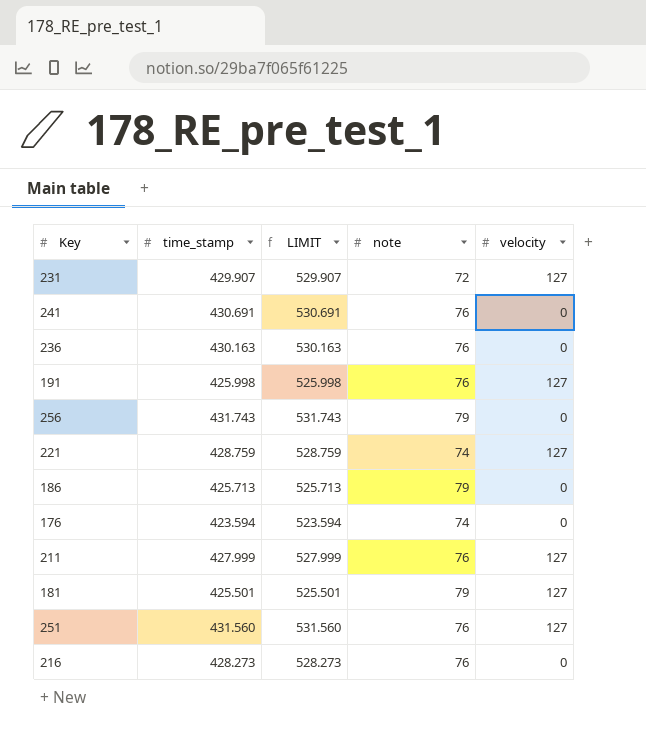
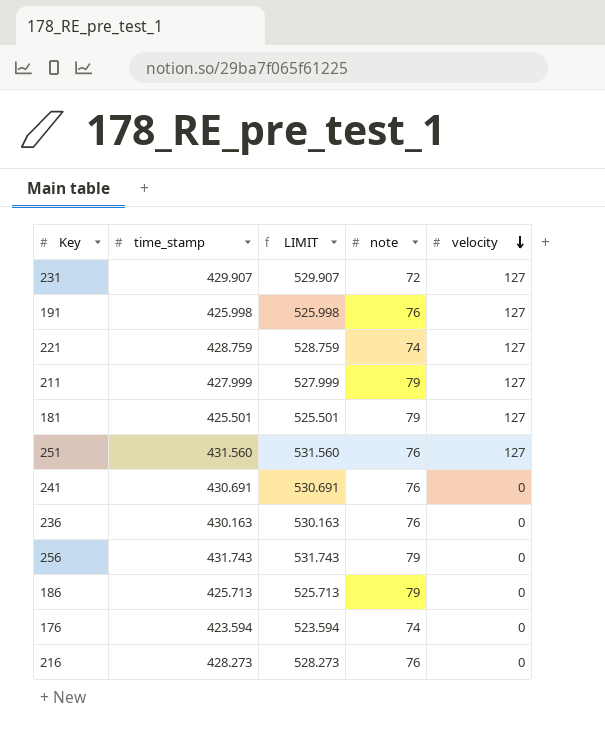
row order: none -> velocity descending
211 | note: 76 -> 79

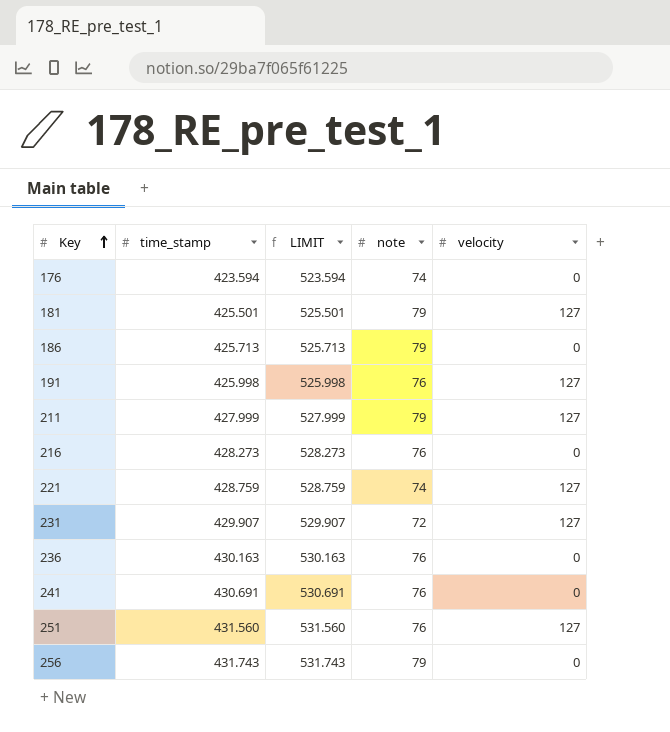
row order: velocity descending -> Key ascending

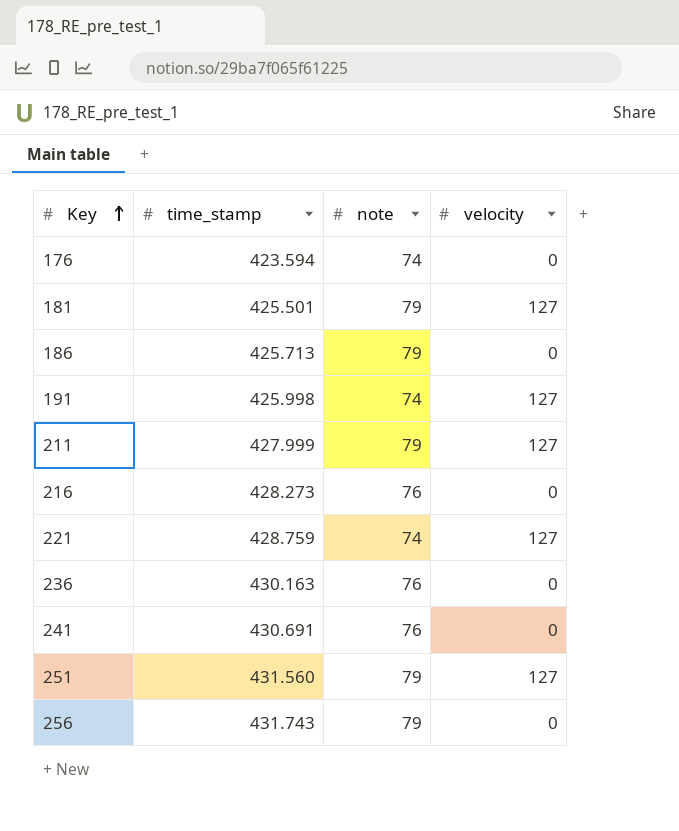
column LIMIT | formula: [time_stamp] + 100 -> none
row 231: 429.907 | 529.907 | 72 | 127 -> none
191 | note: 76 -> 74
251 | note: 76 -> 79

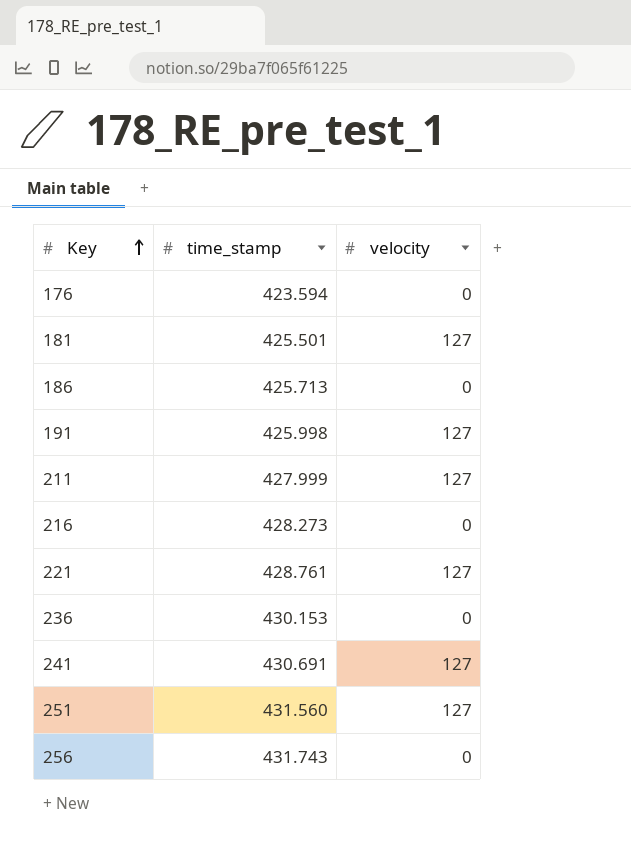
column note | position: 3 -> none
221 | time_stamp: 428.759 -> 428.761
236 | time_stamp: 430.163 -> 430.153
241 | velocity: 0 -> 127

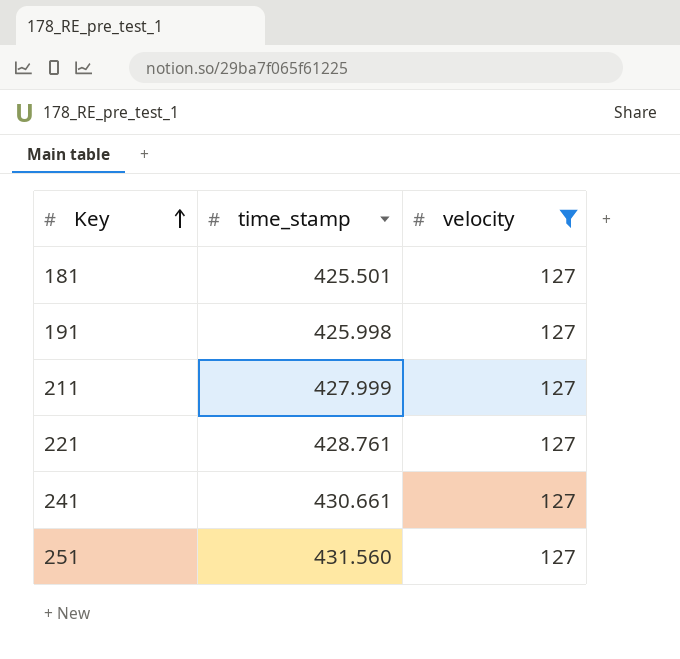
filter: none -> velocity = 127
241 | time_stamp: 430.691 -> 430.661

